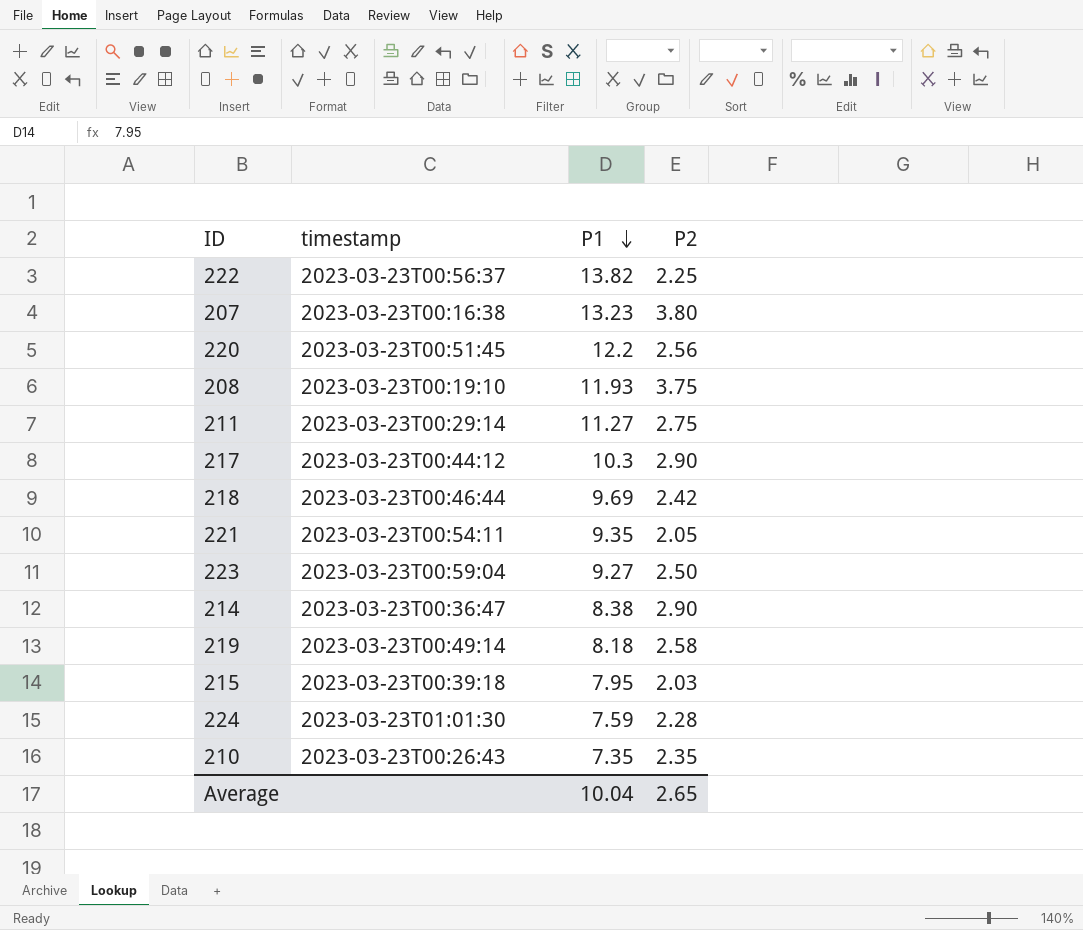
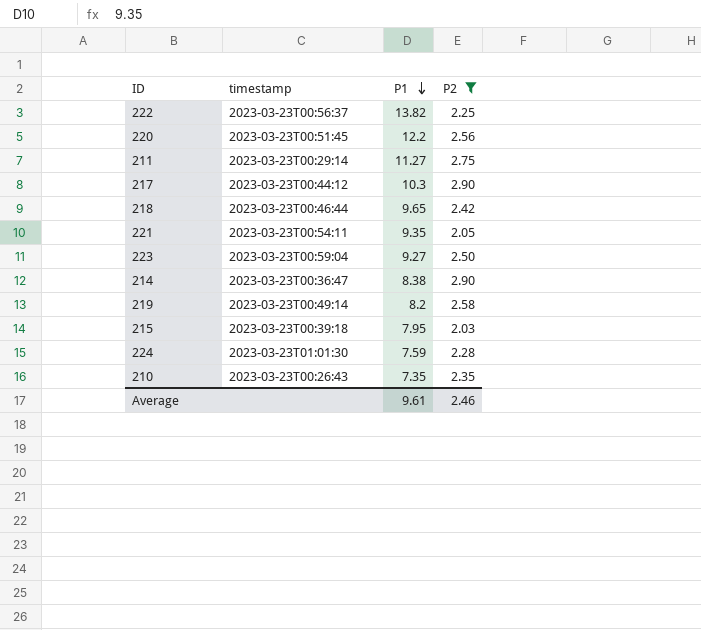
filter: none -> P2 <= 2.90
218 | P1: 9.69 -> 9.65
219 | P1: 8.18 -> 8.2
Average | P1: 10.04 -> 9.61
Average | P2: 2.65 -> 2.46

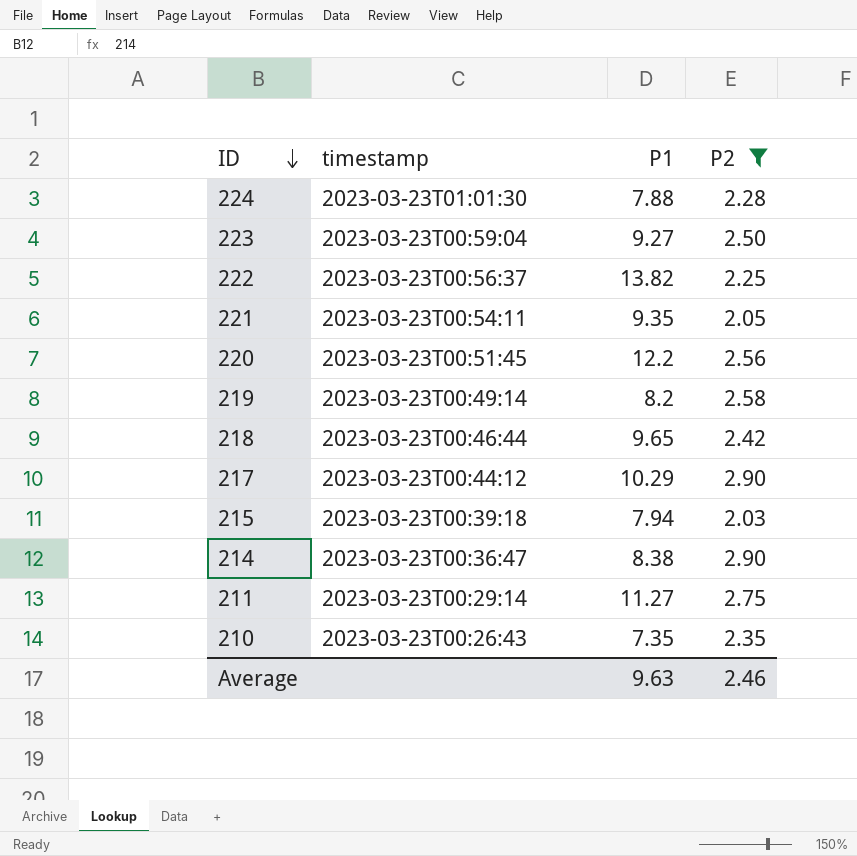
row order: P1 descending -> ID descending
224 | P1: 7.59 -> 7.88
217 | P1: 10.3 -> 10.29
215 | P1: 7.95 -> 7.94
Average | P1: 9.61 -> 9.63

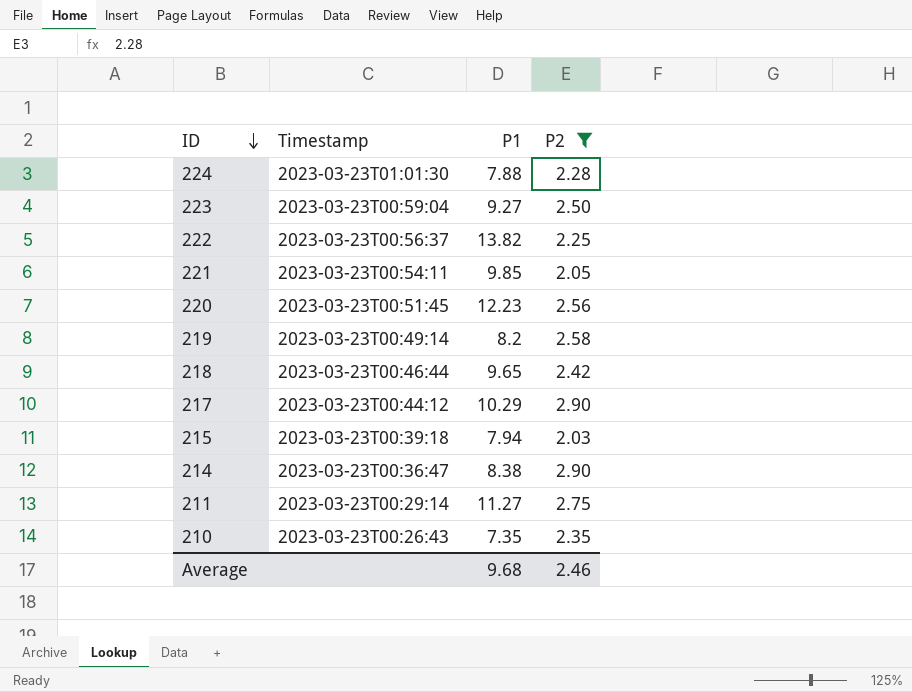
column name: timestamp -> Timestamp
221 | P1: 9.35 -> 9.85
220 | P1: 12.2 -> 12.23
Average | P1: 9.63 -> 9.68

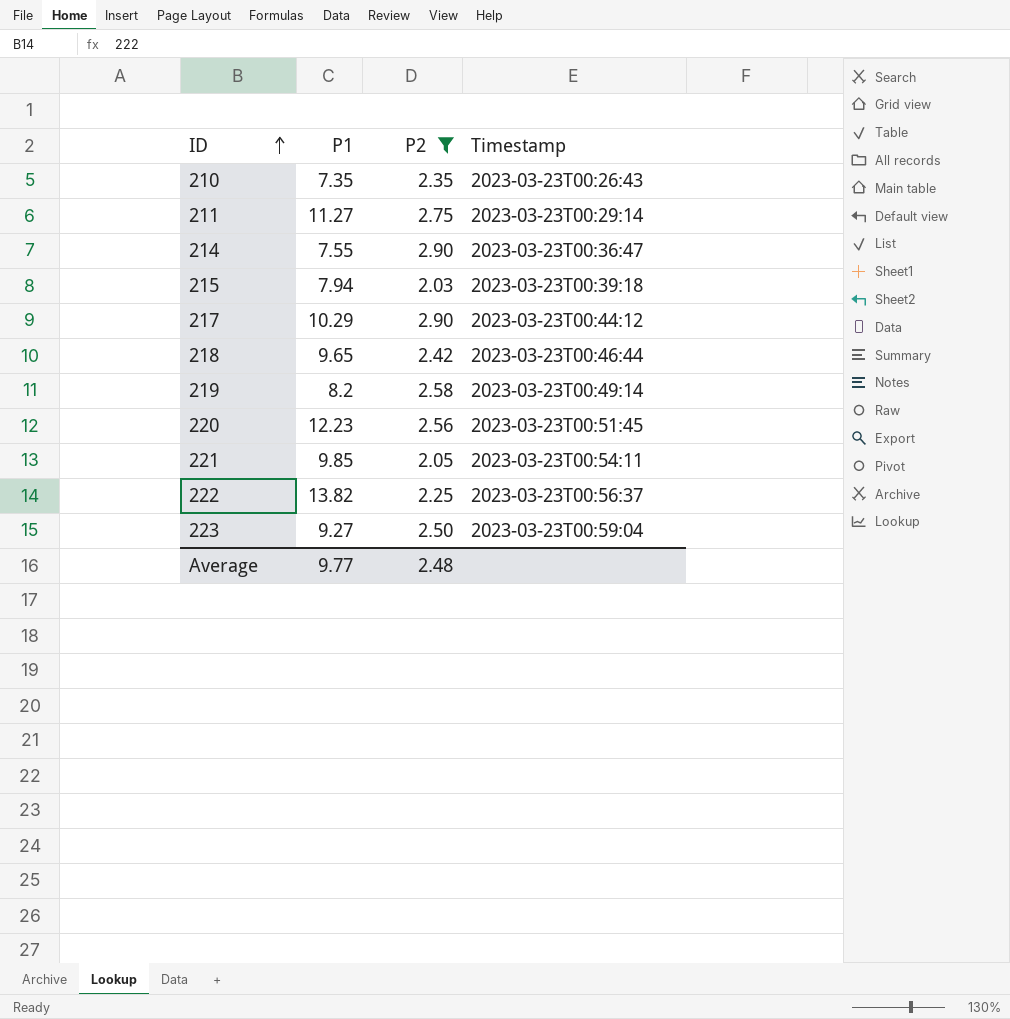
row order: ID descending -> ID ascending
column Timestamp | position: 2 -> 4
row 224: 2023-03-23T01:01:30 | 7.88 | 2.28 -> none
214 | P1: 8.38 -> 7.55
Average | P1: 9.68 -> 9.77
Average | P2: 2.46 -> 2.48

